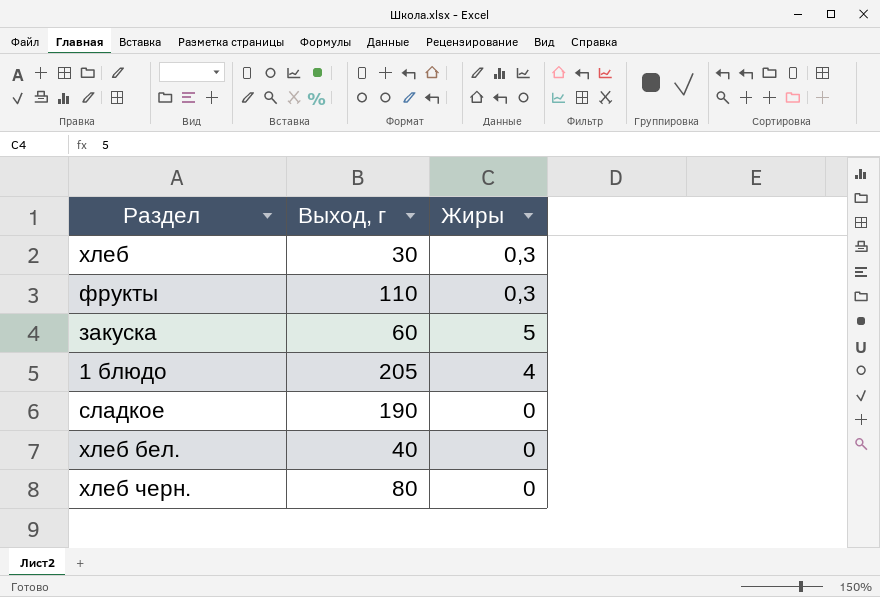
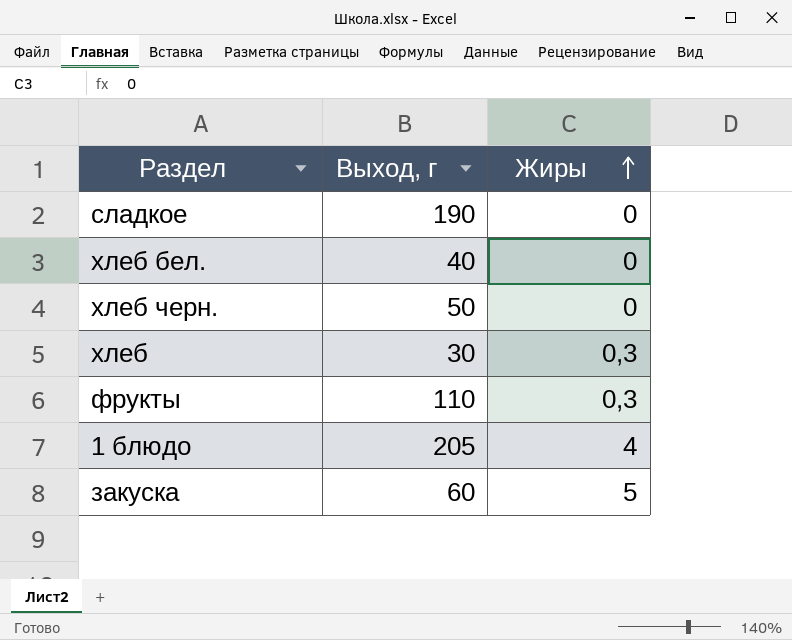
row order: none -> Жиры ascending
хлеб черн. | Выход, г: 80 -> 50

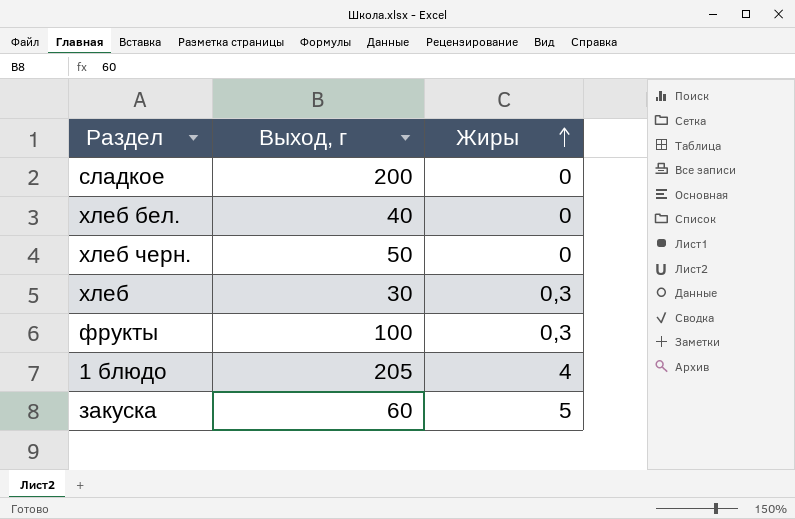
сладкое | Выход, г: 190 -> 200
фрукты | Выход, г: 110 -> 100

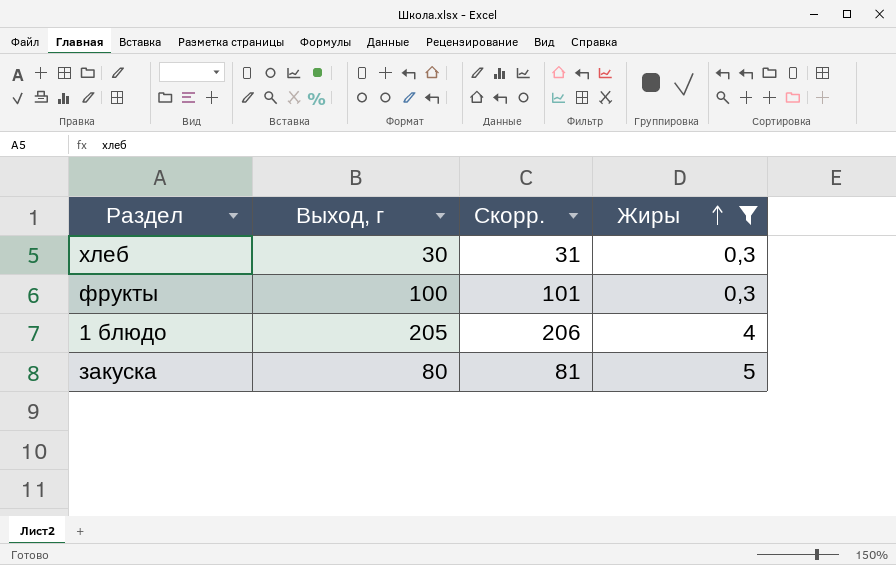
filter: none -> Жиры != 0
column Скорр. | formula: none -> [Выход, г] + 1
закуска | Выход, г: 60 -> 80

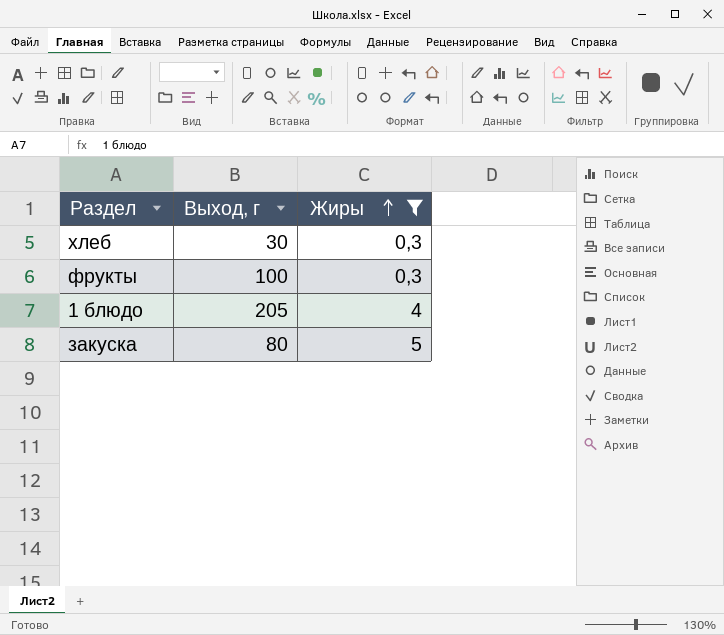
column Скорр. | formula: [Выход, г] + 1 -> none

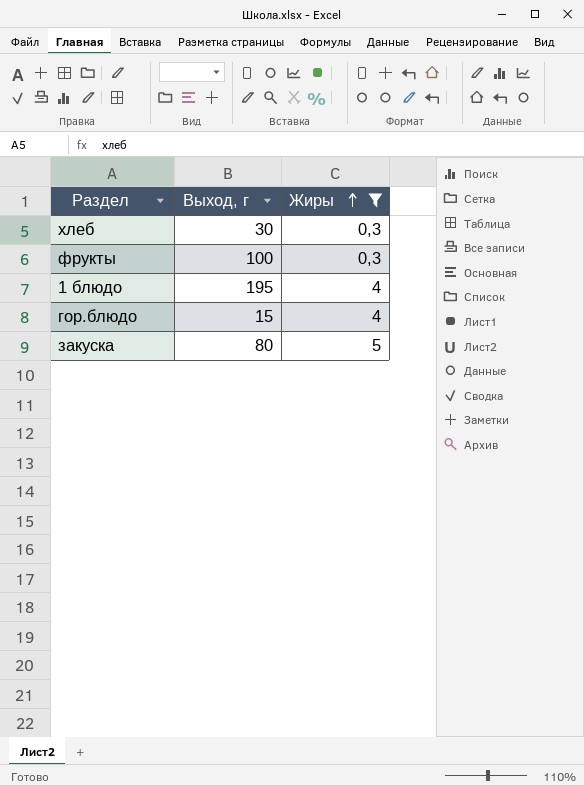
1 блюдо | Выход, г: 205 -> 195
row гор.блюдо: none -> 15 | 4

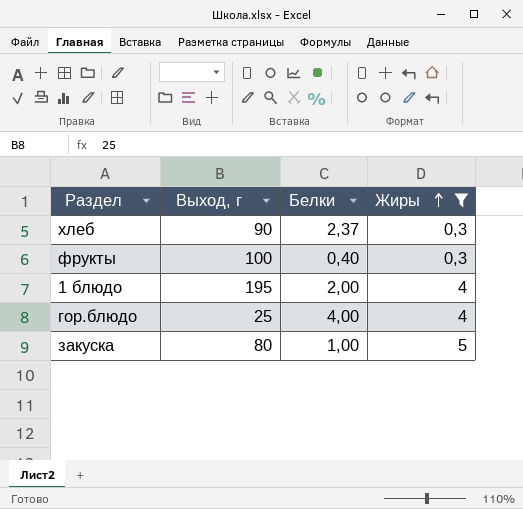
column Белки | position: none -> 3
хлеб | Выход, г: 30 -> 90
гор.блюдо | Выход, г: 15 -> 25

